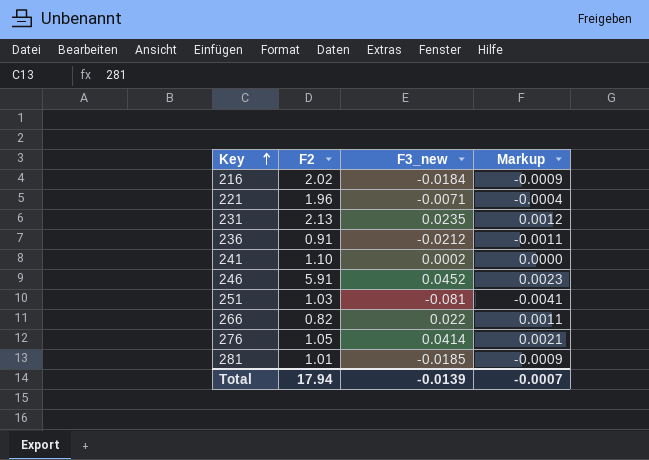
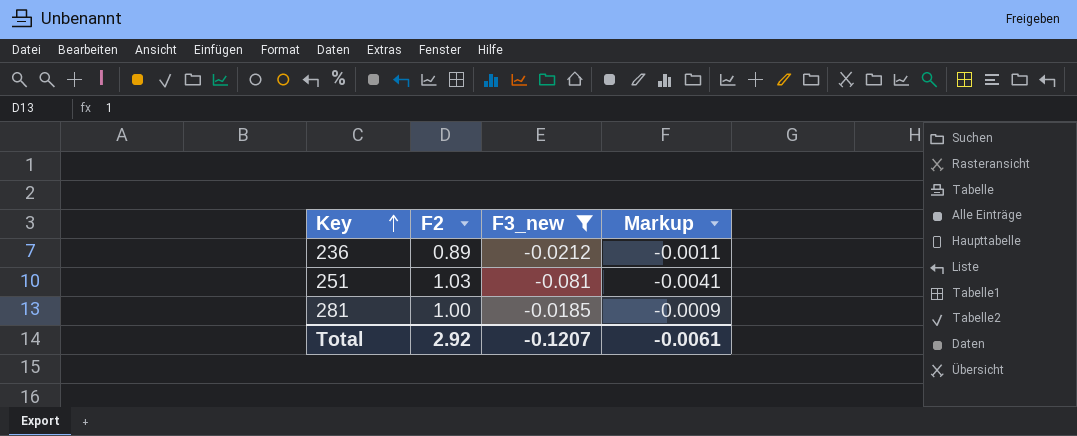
filter: none -> F3_new <= -0.0185
236 | F2: 0.91 -> 0.89
281 | F2: 1.01 -> 1.00
Total | F2: 17.94 -> 2.92
Total | F3_new: -0.0139 -> -0.1207
Total | Markup: -0.0007 -> -0.0061

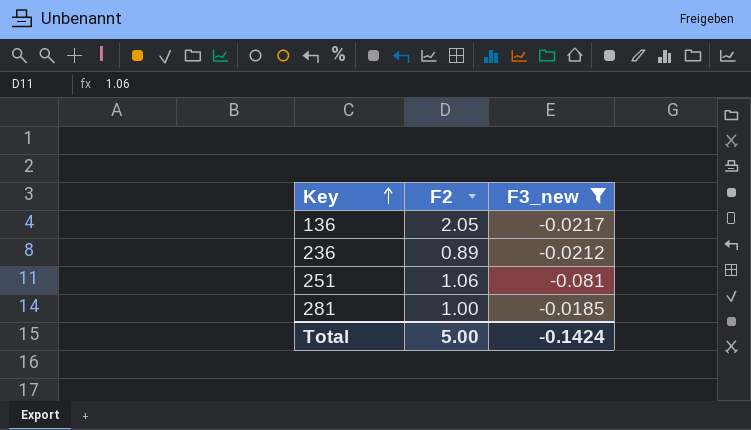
column Markup | formula: [F3_new] * 0.05 -> none
row 136: none -> 2.05 | -0.0217
251 | F2: 1.03 -> 1.06
Total | F2: 2.92 -> 5.00
Total | F3_new: -0.1207 -> -0.1424

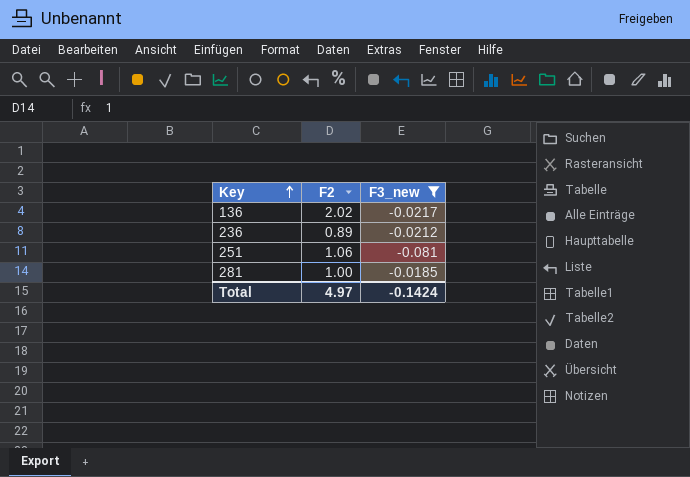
136 | F2: 2.05 -> 2.02
Total | F2: 5.00 -> 4.97

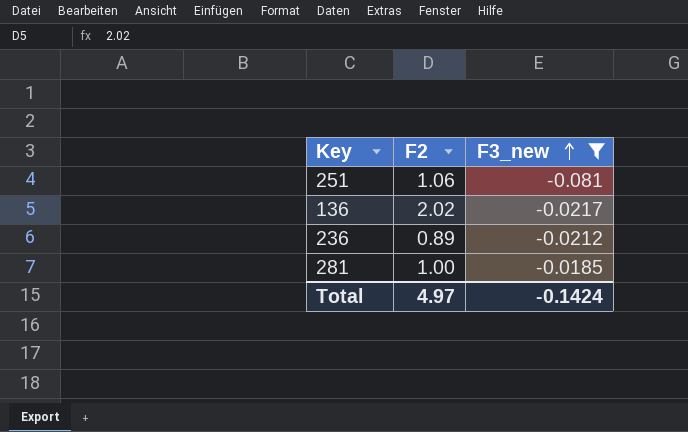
row order: Key ascending -> F3_new ascending

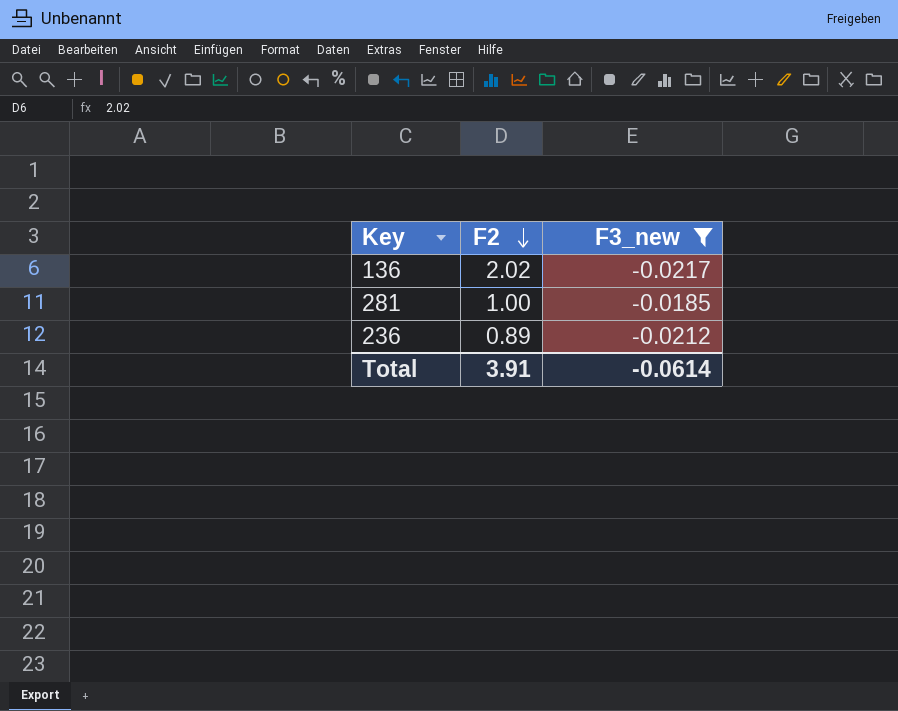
row order: F3_new ascending -> F2 descending
row 251: 1.06 | -0.081 -> none
Total | F2: 4.97 -> 3.91
Total | F3_new: -0.1424 -> -0.0614

